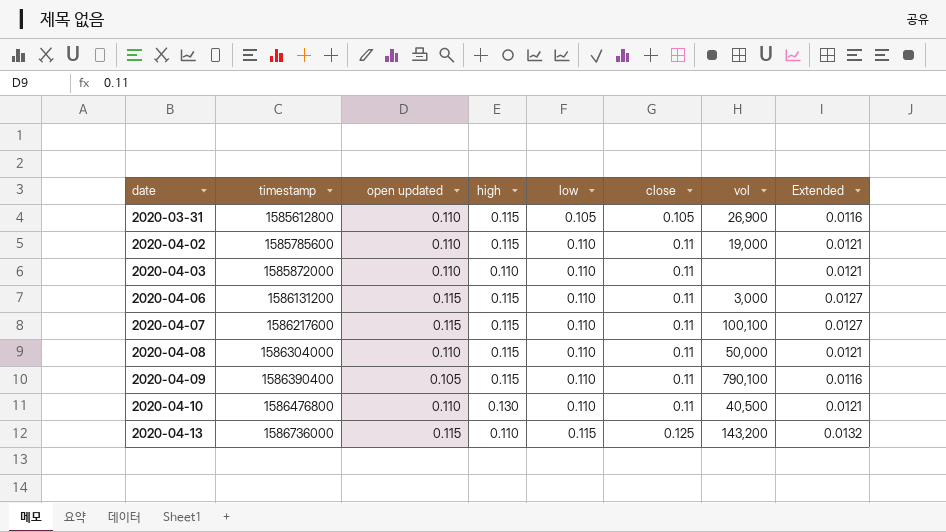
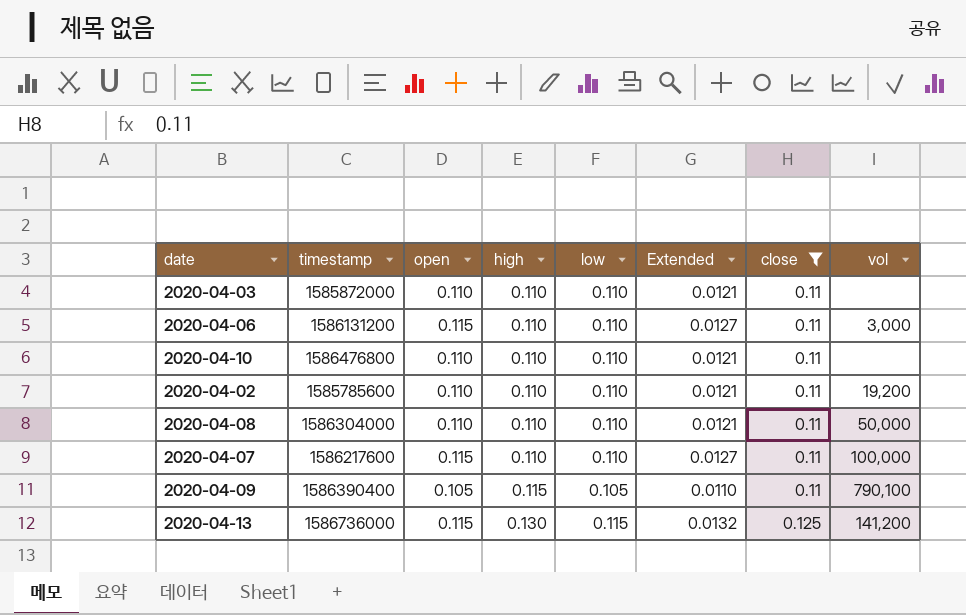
filter: none -> close != 0.105
row order: date ascending -> high ascending
column name: open updated -> open
column Extended | position: 8 -> 6
2020-04-06 | high: 0.115 -> 0.110
2020-04-10 | high: 0.130 -> 0.110
2020-04-10 | vol: 40,500 -> none
2020-04-02 | high: 0.115 -> 0.110
2020-04-02 | vol: 19,000 -> 19,200
2020-04-08 | high: 0.115 -> 0.110
2020-04-07 | high: 0.115 -> 0.110
2020-04-07 | vol: 100,100 -> 100,000
2020-04-09 | low: 0.110 -> 0.105
2020-04-09 | Extended: 0.0116 -> 0.0110
2020-04-13 | high: 0.110 -> 0.130
2020-04-13 | vol: 143,200 -> 141,200

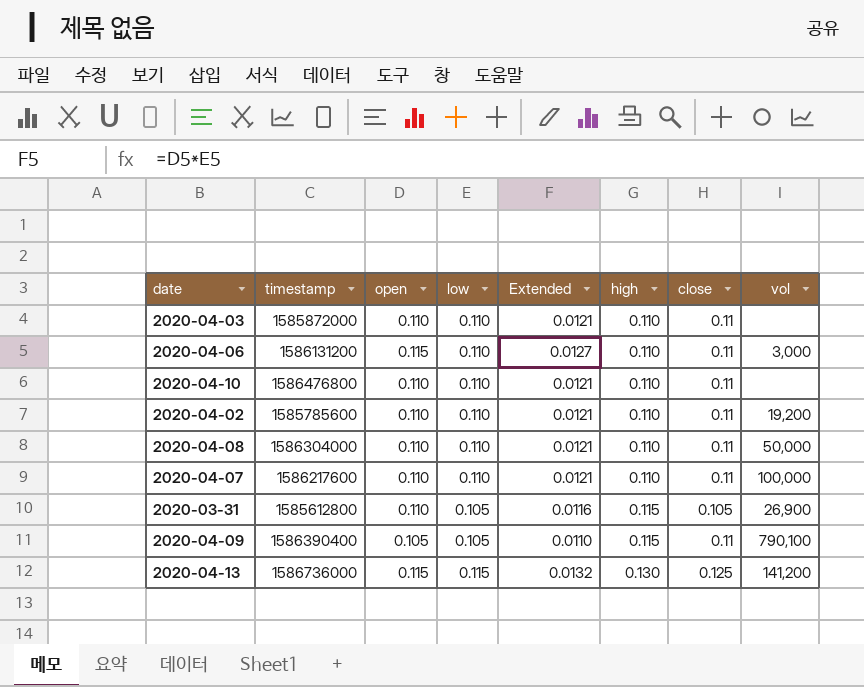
filter: close != 0.105 -> none
column high | position: 4 -> 6
2020-04-07 | open: 0.115 -> 0.110
2020-04-07 | Extended: 0.0127 -> 0.0121

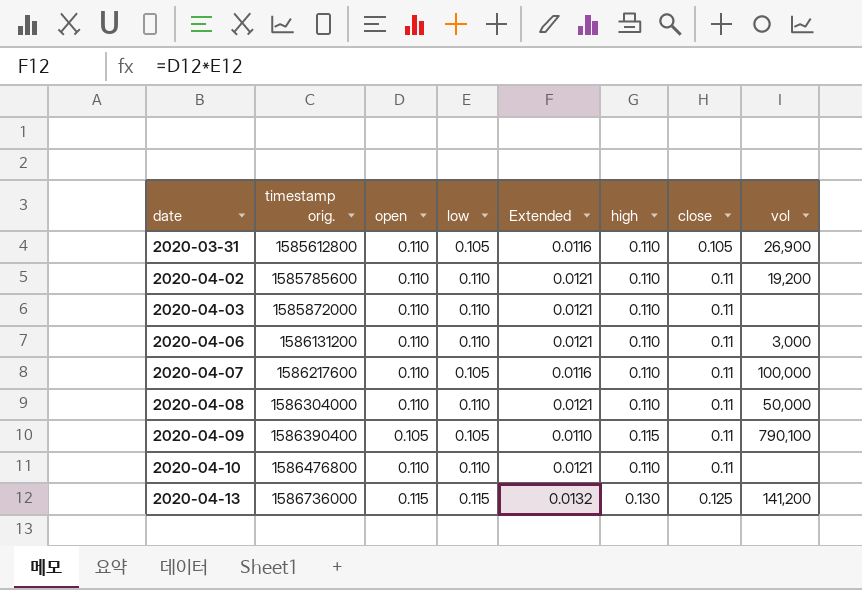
row order: high ascending -> date ascending
column name: timestamp -> timestamp orig.
2020-03-31 | high: 0.115 -> 0.110
2020-04-06 | open: 0.115 -> 0.110
2020-04-06 | Extended: 0.0127 -> 0.0121
2020-04-07 | low: 0.110 -> 0.105
2020-04-07 | Extended: 0.0121 -> 0.0116

